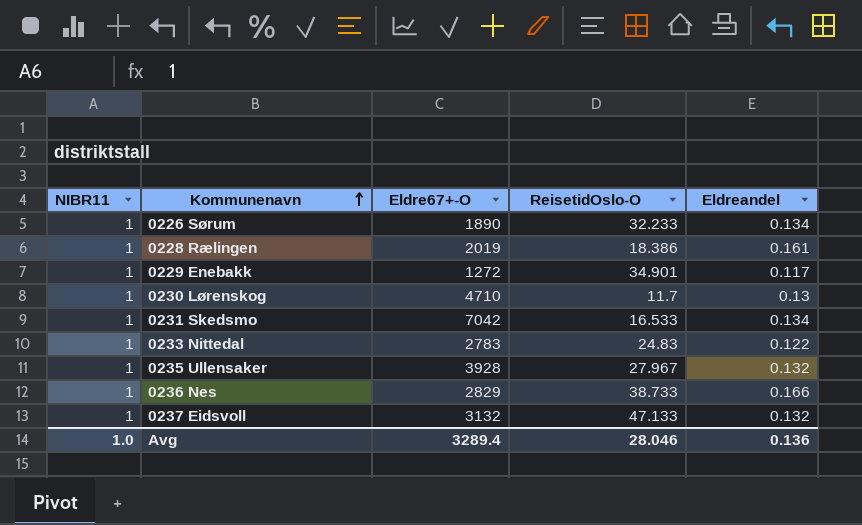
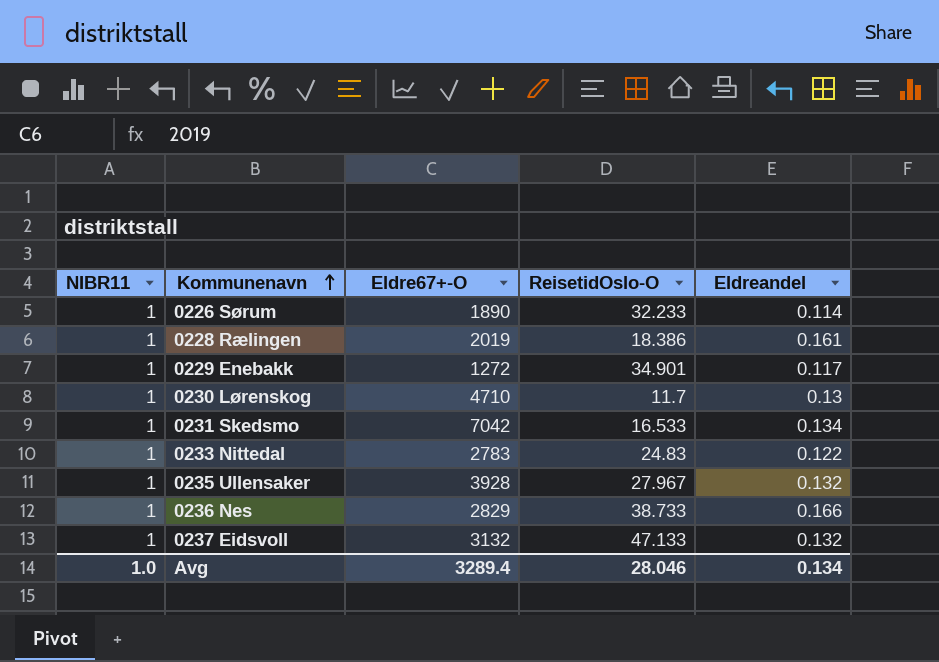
0226 Sørum | Eldreandel: 0.134 -> 0.114
Avg | Eldreandel: 0.136 -> 0.134

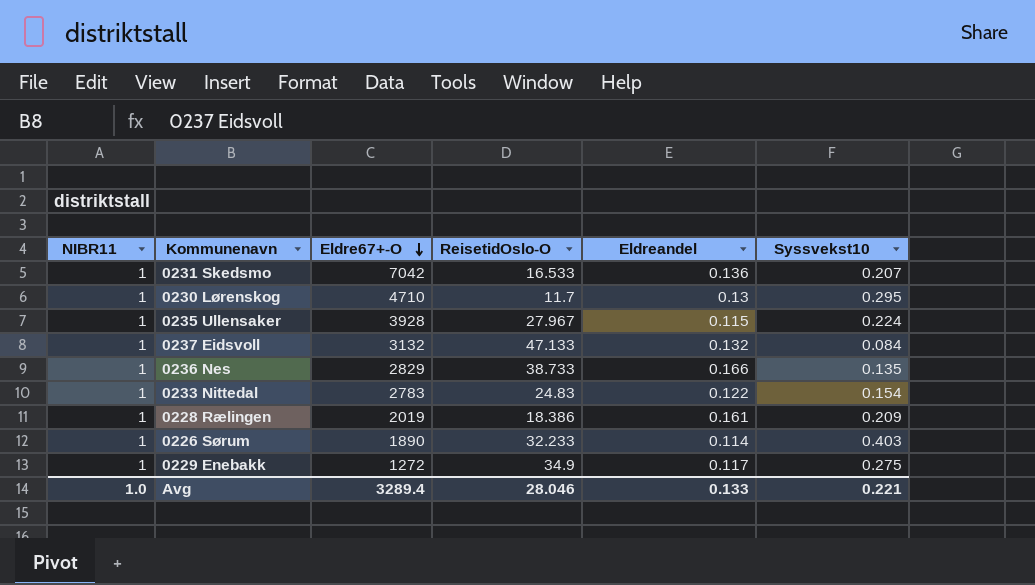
row order: Kommunenavn ascending -> Eldre67+-O descending
column Syssvekst10 | position: none -> 6
0231 Skedsmo | Eldreandel: 0.134 -> 0.136
0235 Ullensaker | Eldreandel: 0.132 -> 0.115
0229 Enebakk | ReisetidOslo-O: 34.901 -> 34.9
Avg | Eldreandel: 0.134 -> 0.133

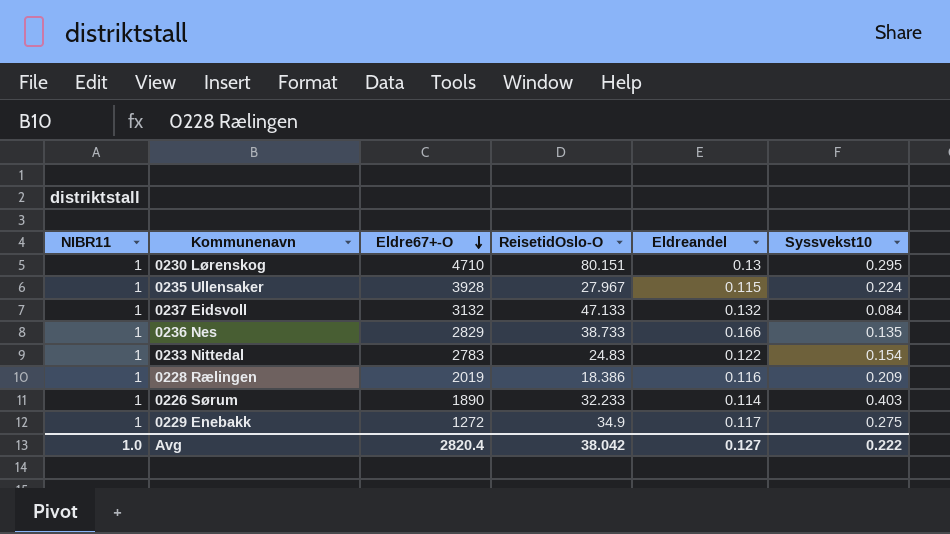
row 0231 Skedsmo: 1 | 7042 | 16.533 | 0.136 | 0.207 -> none
0230 Lørenskog | ReisetidOslo-O: 11.7 -> 80.151
0228 Rælingen | Eldreandel: 0.161 -> 0.116
Avg | Eldre67+-O: 3289.4 -> 2820.4
Avg | ReisetidOslo-O: 28.046 -> 38.042
Avg | Eldreandel: 0.133 -> 0.127
Avg | Syssvekst10: 0.221 -> 0.222

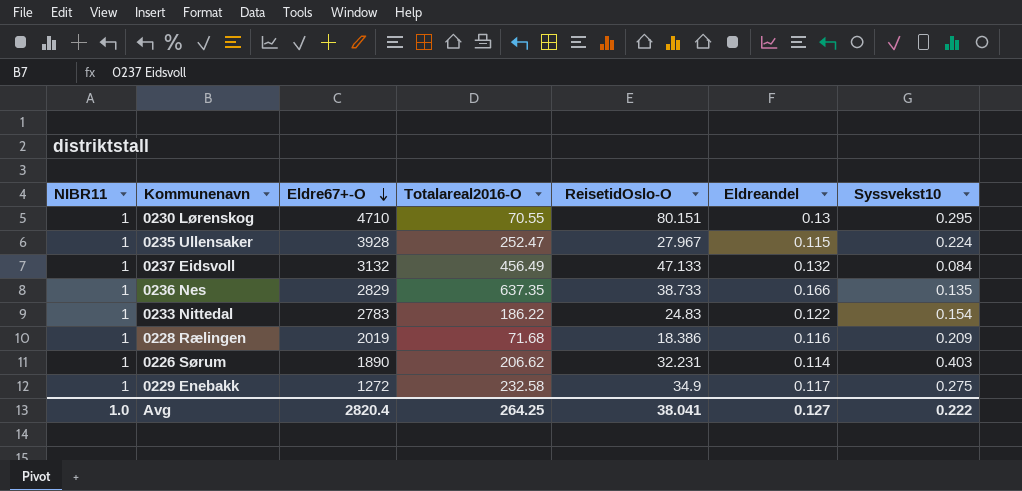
column Totalareal2016-O | position: none -> 4
0226 Sørum | ReisetidOslo-O: 32.233 -> 32.231
Avg | ReisetidOslo-O: 38.042 -> 38.041

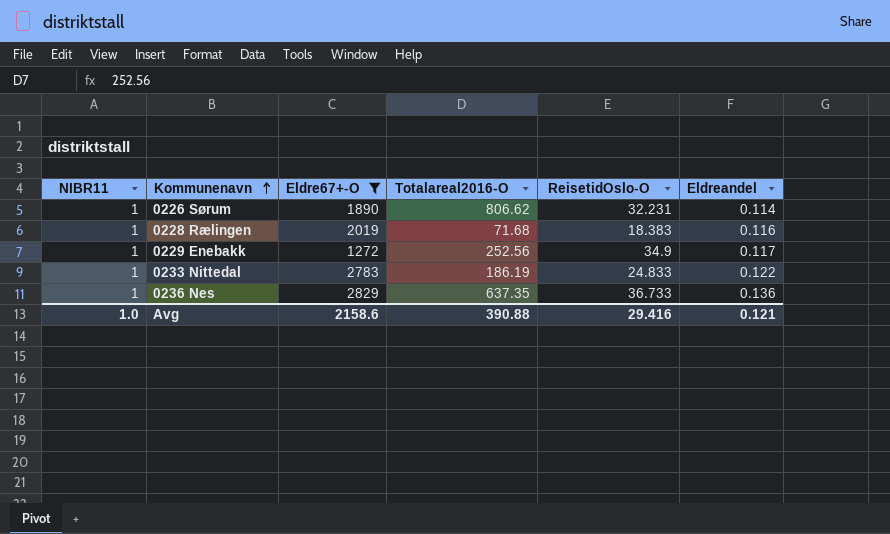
filter: none -> Eldre67+-O <= 2829
row order: Eldre67+-O descending -> Kommunenavn ascending
column Syssvekst10 | position: 7 -> none
0226 Sørum | Totalareal2016-O: 206.62 -> 806.62
0228 Rælingen | ReisetidOslo-O: 18.386 -> 18.383
0229 Enebakk | Totalareal2016-O: 232.58 -> 252.56
0233 Nittedal | Totalareal2016-O: 186.22 -> 186.19
0233 Nittedal | ReisetidOslo-O: 24.83 -> 24.833
0236 Nes | ReisetidOslo-O: 38.733 -> 36.733
0236 Nes | Eldreandel: 0.166 -> 0.136
Avg | Eldre67+-O: 2820.4 -> 2158.6
Avg | Totalareal2016-O: 264.25 -> 390.88
Avg | ReisetidOslo-O: 38.041 -> 29.416
Avg | Eldreandel: 0.127 -> 0.121

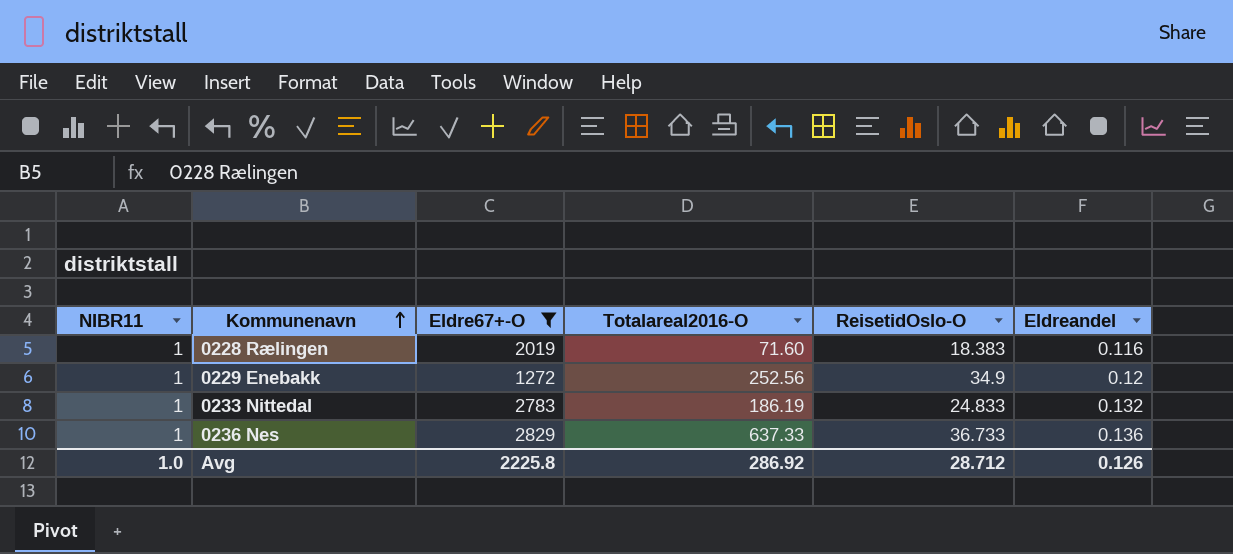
row 0226 Sørum: 1 | 1890 | 806.62 | 32.231 | 0.114 -> none
0228 Rælingen | Totalareal2016-O: 71.68 -> 71.60
0229 Enebakk | Eldreandel: 0.117 -> 0.12
0233 Nittedal | Eldreandel: 0.122 -> 0.132
0236 Nes | Totalareal2016-O: 637.35 -> 637.33
Avg | Eldre67+-O: 2158.6 -> 2225.8
Avg | Totalareal2016-O: 390.88 -> 286.92
Avg | ReisetidOslo-O: 29.416 -> 28.712
Avg | Eldreandel: 0.121 -> 0.126

